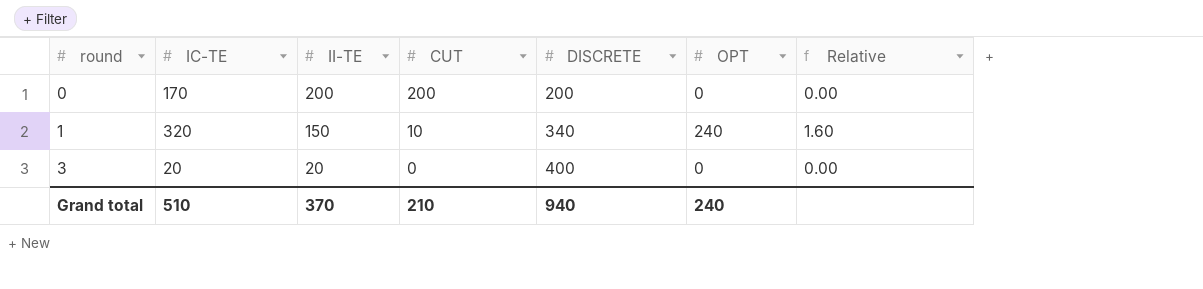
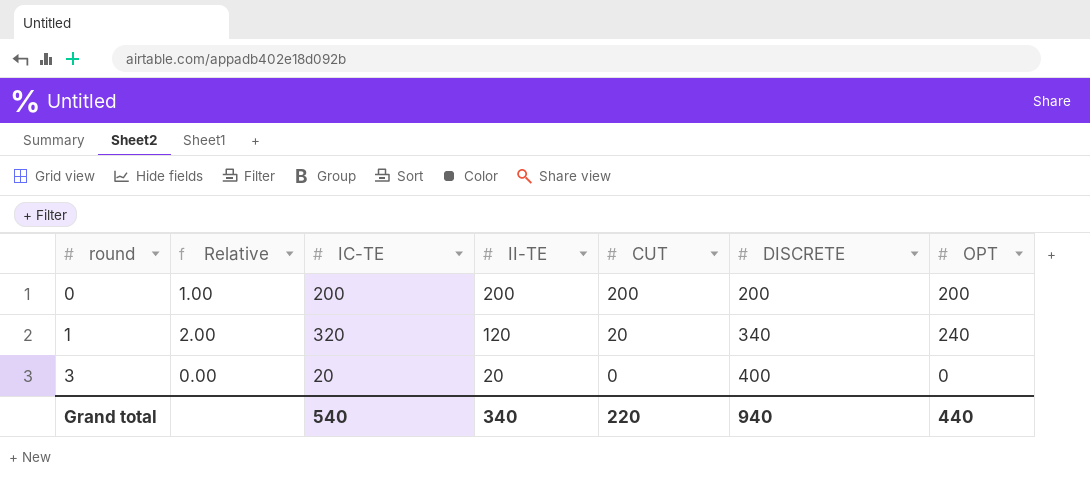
column Relative | position: 7 -> 2
0 | Relative: 0.00 -> 1.00
0 | IC-TE: 170 -> 200
0 | OPT: 0 -> 200
1 | Relative: 1.60 -> 2.00
1 | II-TE: 150 -> 120
1 | CUT: 10 -> 20
Grand total | IC-TE: 510 -> 540
Grand total | II-TE: 370 -> 340
Grand total | CUT: 210 -> 220
Grand total | OPT: 240 -> 440

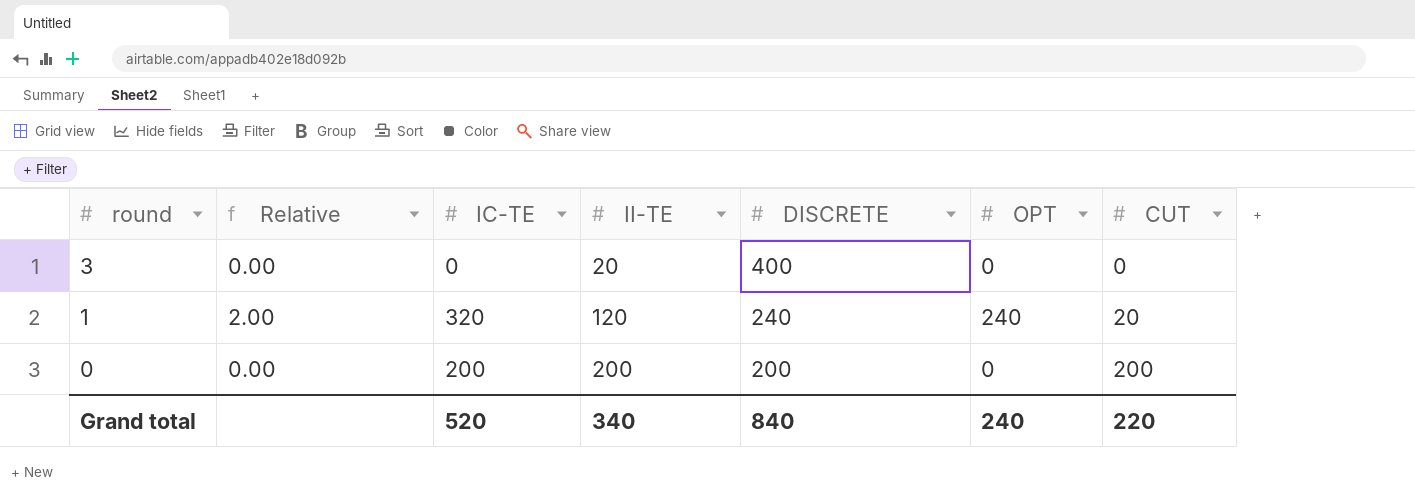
row order: round ascending -> round descending
column CUT | position: 5 -> 7
3 | IC-TE: 20 -> 0
1 | DISCRETE: 340 -> 240
0 | Relative: 1.00 -> 0.00
0 | OPT: 200 -> 0
Grand total | IC-TE: 540 -> 520
Grand total | DISCRETE: 940 -> 840
Grand total | OPT: 440 -> 240

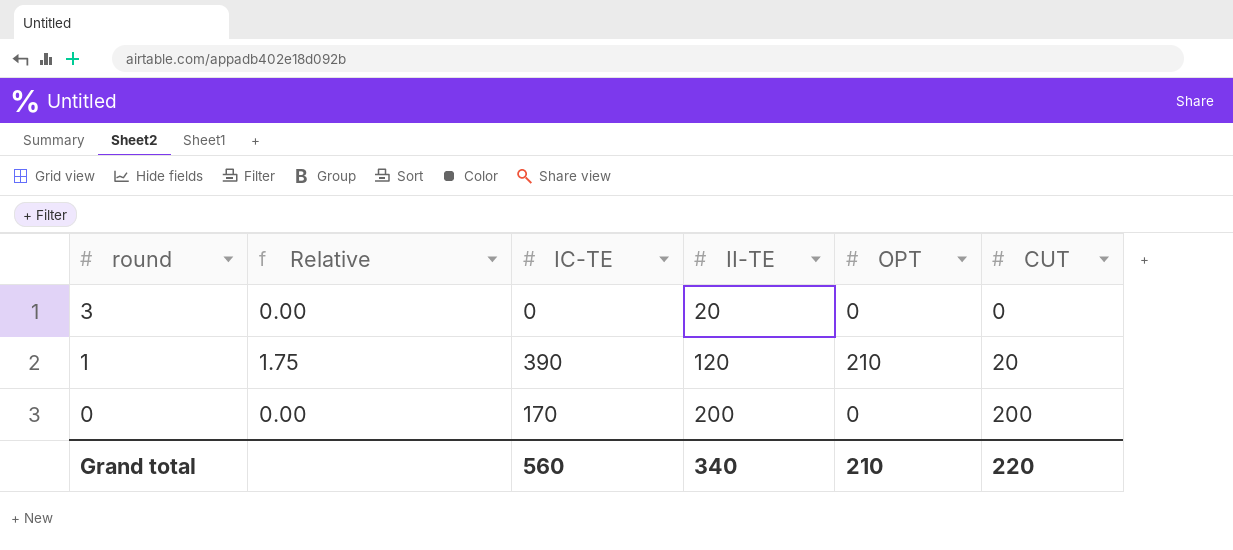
column DISCRETE | position: 5 -> none
1 | Relative: 2.00 -> 1.75
1 | IC-TE: 320 -> 390
1 | OPT: 240 -> 210
0 | IC-TE: 200 -> 170
Grand total | IC-TE: 520 -> 560
Grand total | OPT: 240 -> 210

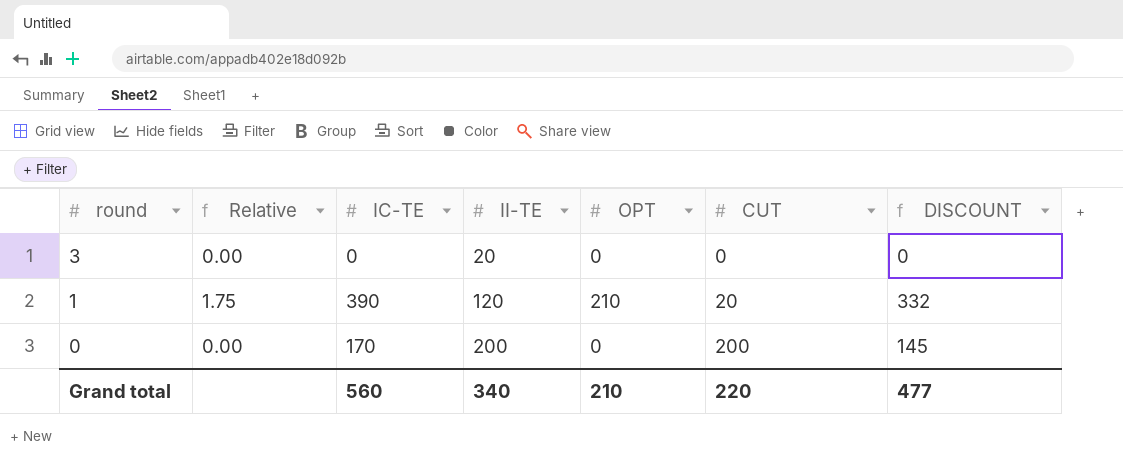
column DISCOUNT | formula: none -> [IC-TE] * 0.85

